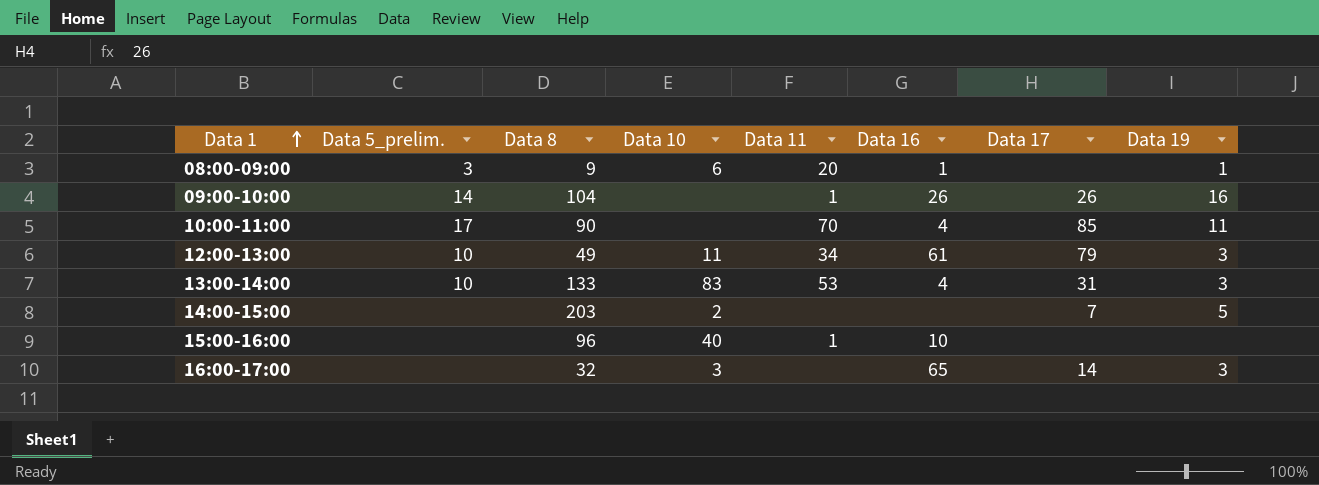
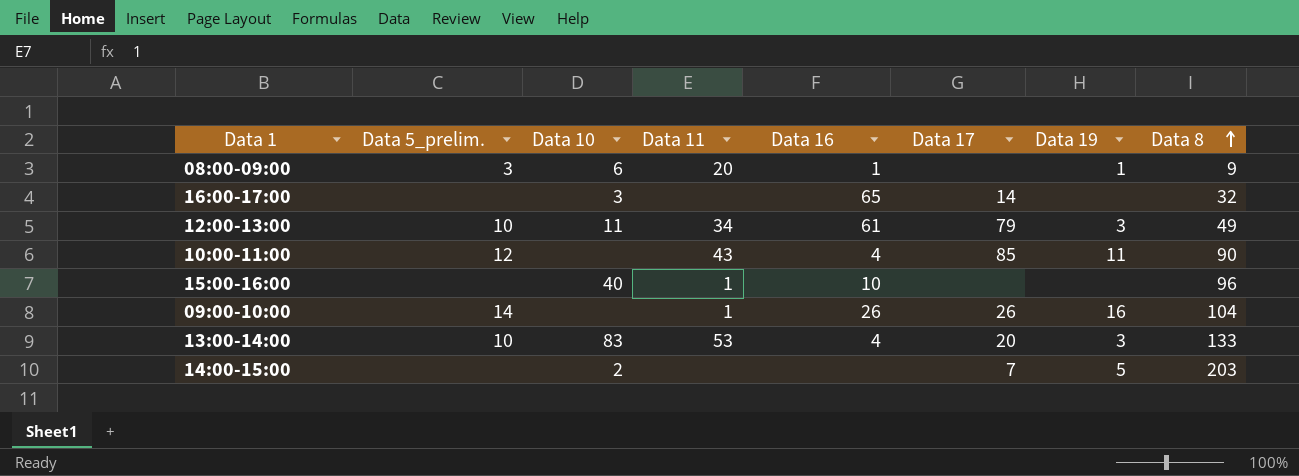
row order: Data 1 ascending -> Data 8 ascending
column Data 8 | position: 3 -> 8
16:00-17:00 | Data 19: 3 -> none
10:00-11:00 | Data 5_prelim.: 17 -> 12
10:00-11:00 | Data 11: 70 -> 43
13:00-14:00 | Data 17: 31 -> 20

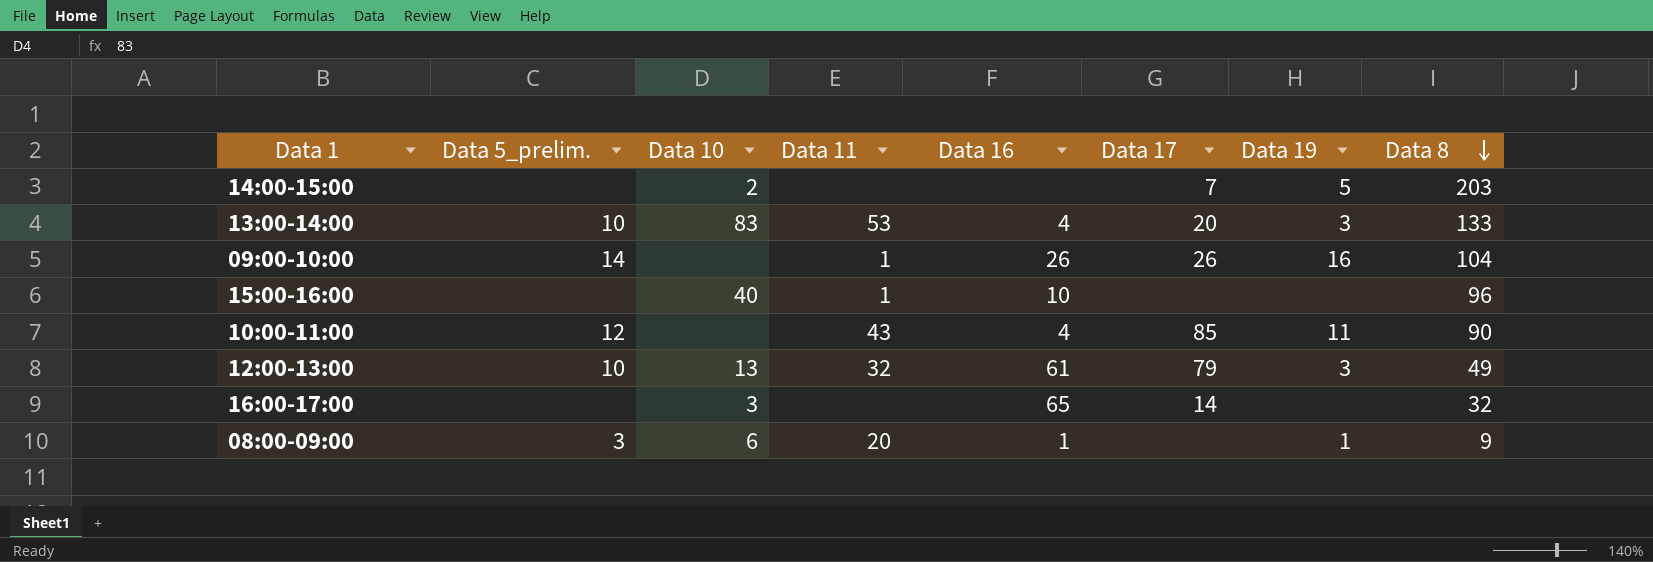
row order: Data 8 ascending -> Data 8 descending
12:00-13:00 | Data 10: 11 -> 13
12:00-13:00 | Data 11: 34 -> 32

